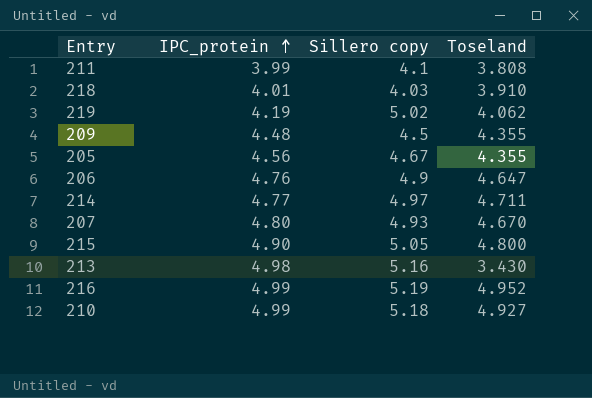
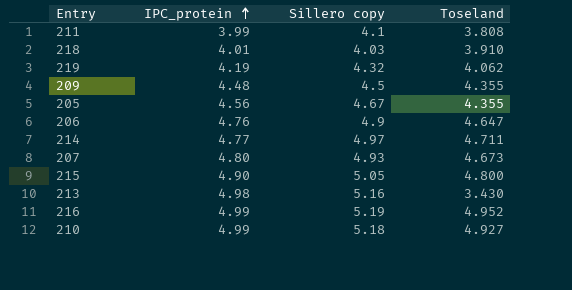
219 | Sillero copy: 5.02 -> 4.32
207 | Toseland: 4.670 -> 4.673

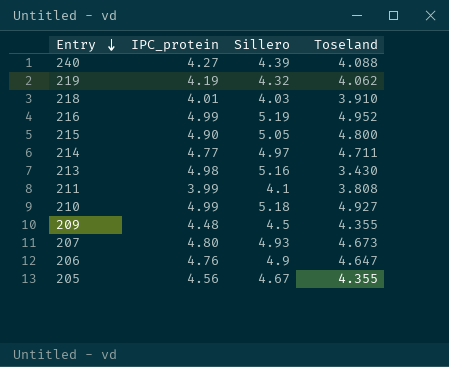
row order: IPC_protein ascending -> Entry descending
column name: Sillero copy -> Sillero
row 240: none -> 4.27 | 4.39 | 4.088

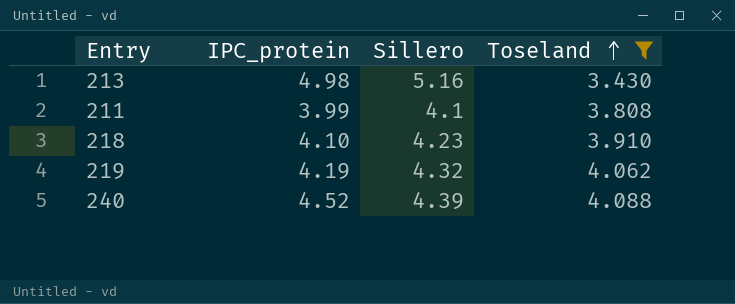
filter: none -> Toseland <= 4.088
row order: Entry descending -> Toseland ascending
218 | IPC_protein: 4.01 -> 4.10
218 | Sillero: 4.03 -> 4.23
240 | IPC_protein: 4.27 -> 4.52

